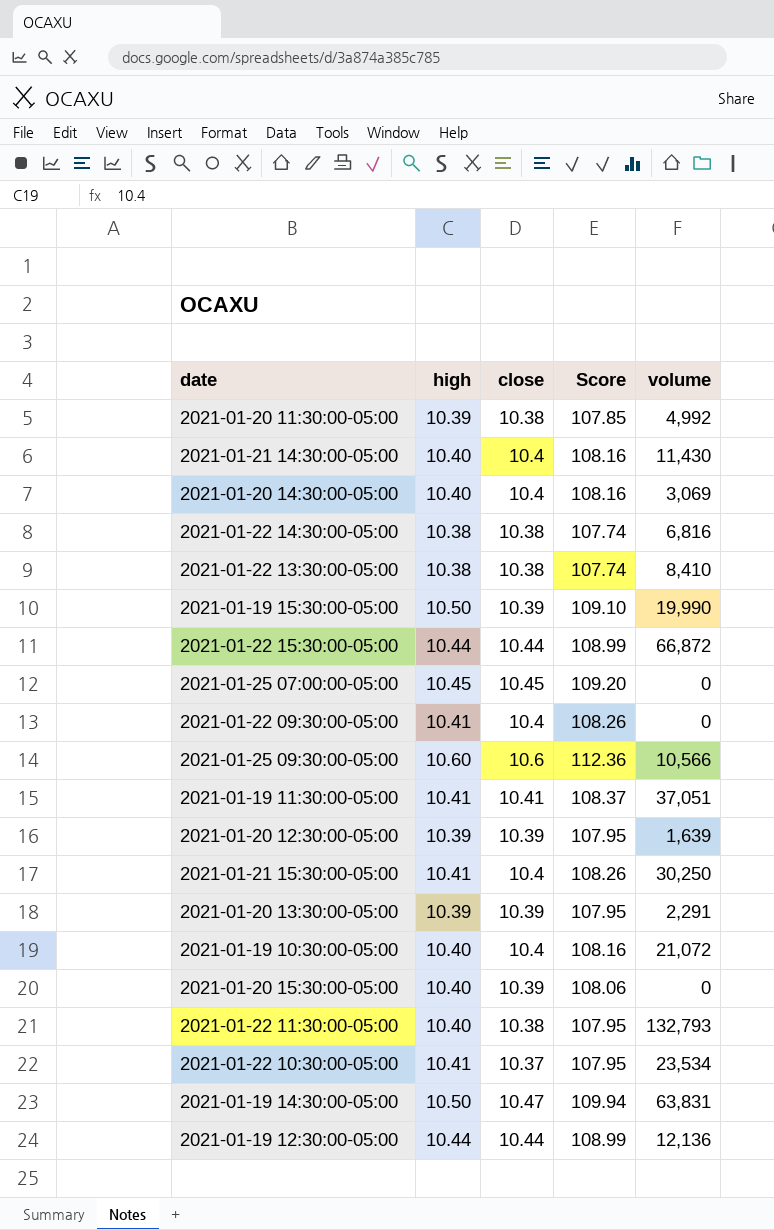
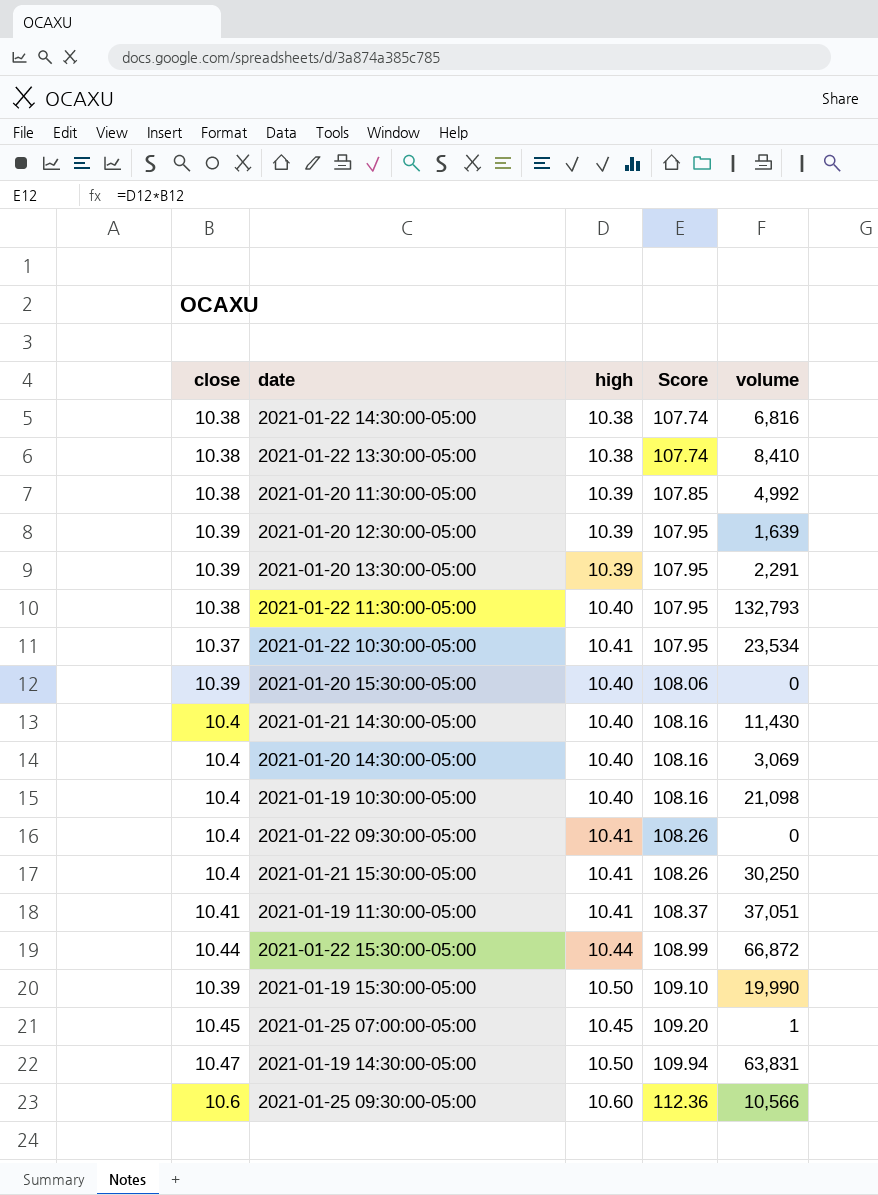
row order: none -> Score ascending
column close | position: 3 -> 1
row 2021-01-19 12:30:00-05:00: 10.44 | 10.44 | 108.99 | 12,136 -> none
2021-01-19 10:30:00-05:00 | volume: 21,072 -> 21,098
2021-01-25 07:00:00-05:00 | volume: 0 -> 1

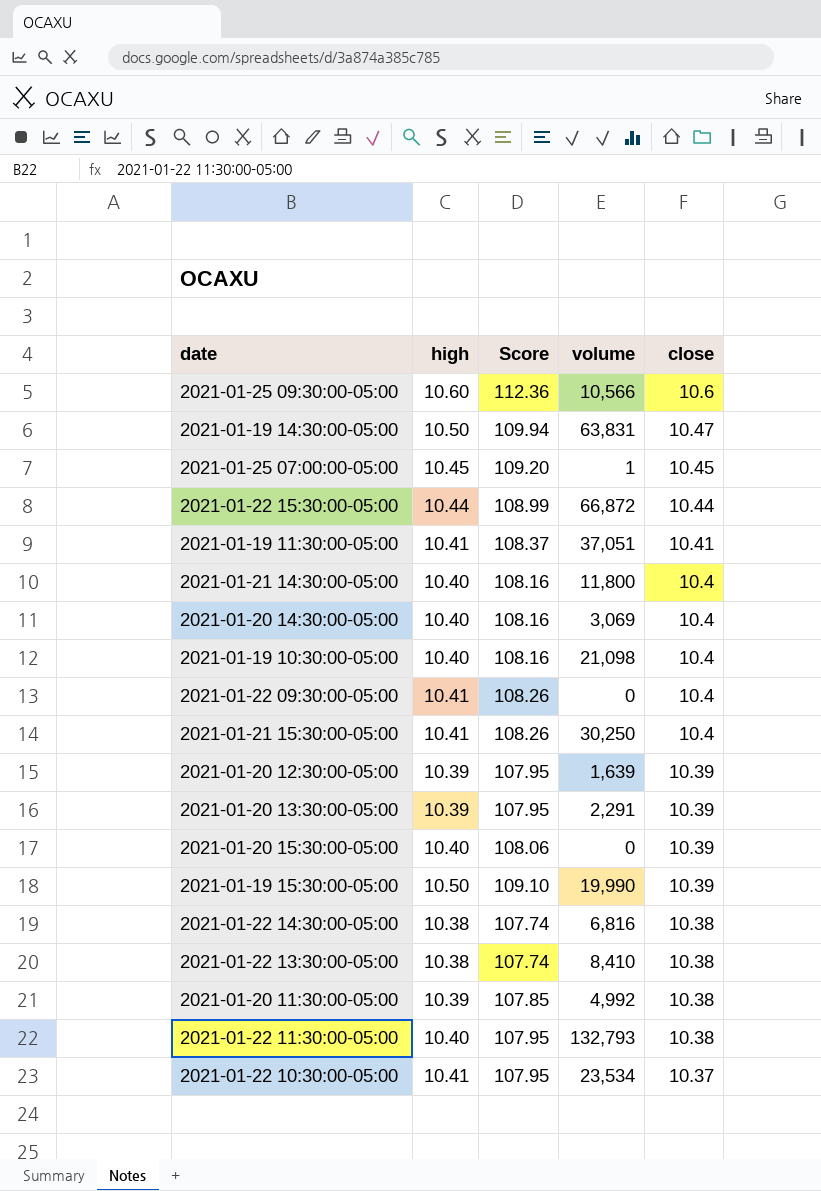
row order: Score ascending -> close descending
column close | position: 1 -> 5
2021-01-21 14:30:00-05:00 | volume: 11,430 -> 11,800

